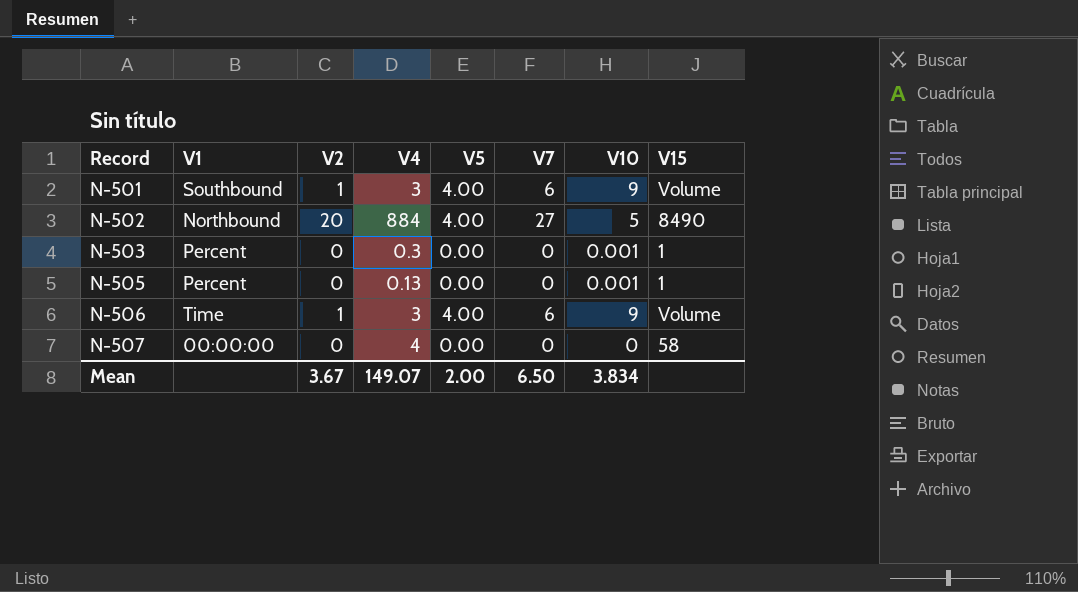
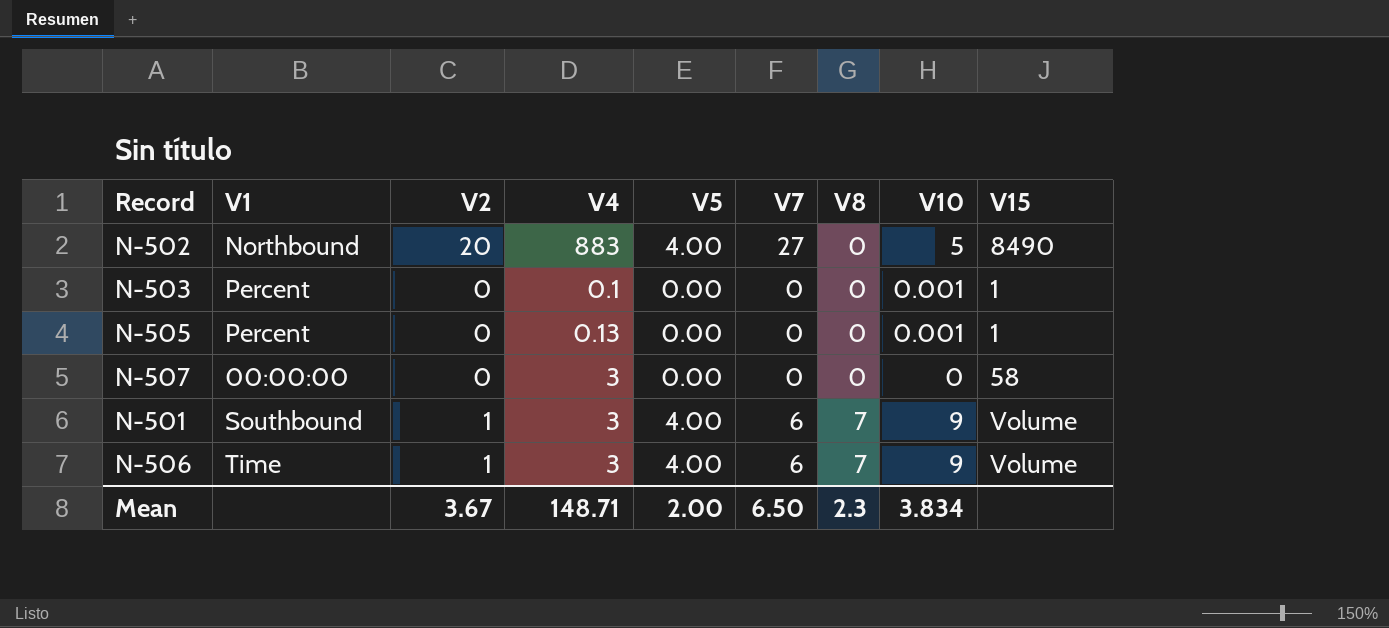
row order: Record ascending -> V8 ascending
column V8 | position: none -> 7
N-502 | V4: 884 -> 883
N-503 | V4: 0.3 -> 0.1
N-507 | V4: 4 -> 3
Mean | V4: 149.07 -> 148.71

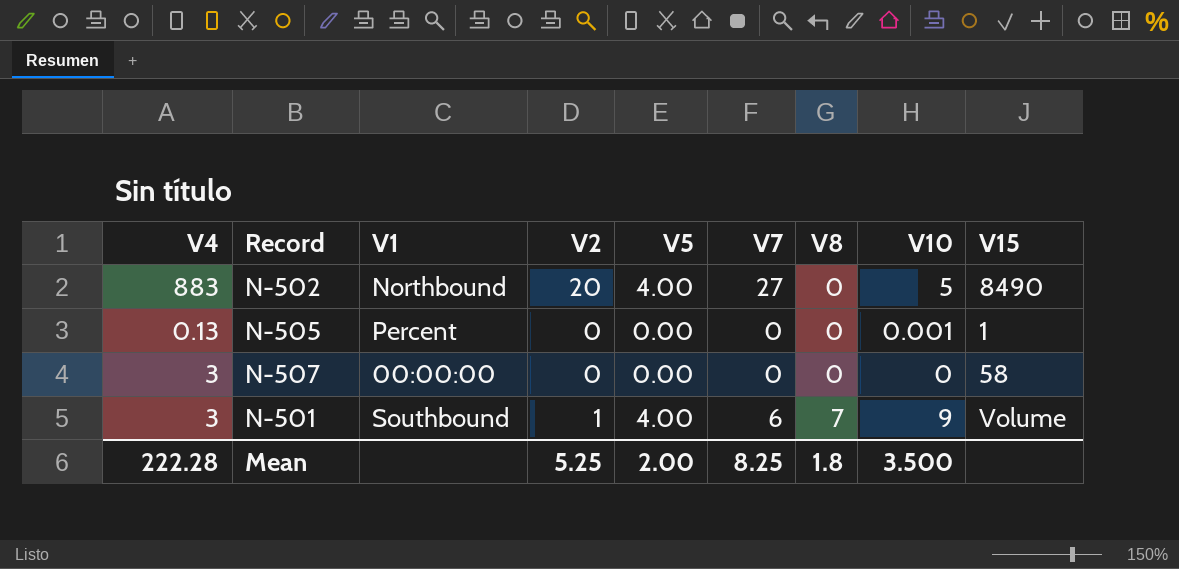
column V4 | position: 4 -> 1
row N-503: Percent | 0 | 0.1 | 0.00 | 0 | 0 | 0.001 | 1 -> none
row N-506: Time | 1 | 3 | 4.00 | 6 | 7 | 9 | Volume -> none
Mean | V4: 148.71 -> 222.28
Mean | V2: 3.67 -> 5.25
Mean | V7: 6.50 -> 8.25
Mean | V8: 2.3 -> 1.8
Mean | V10: 3.834 -> 3.500

